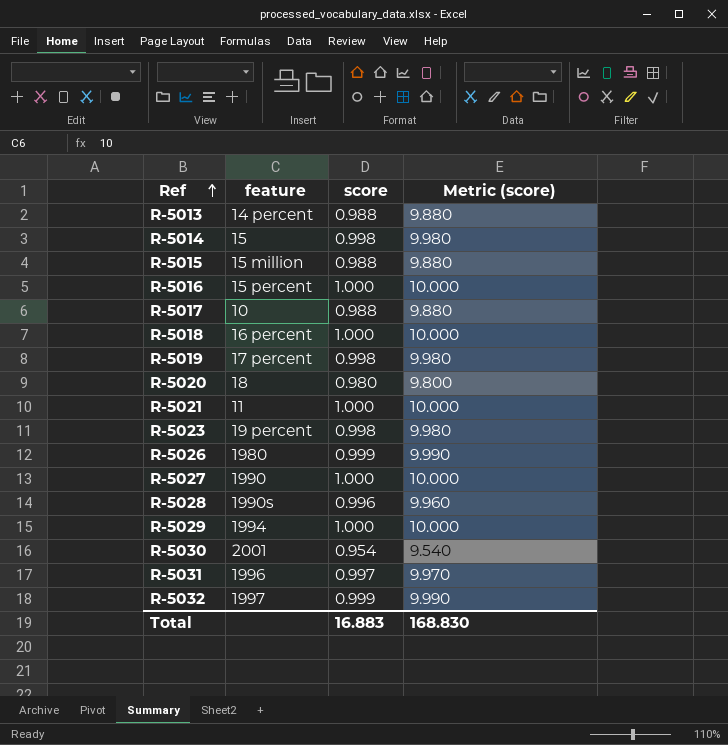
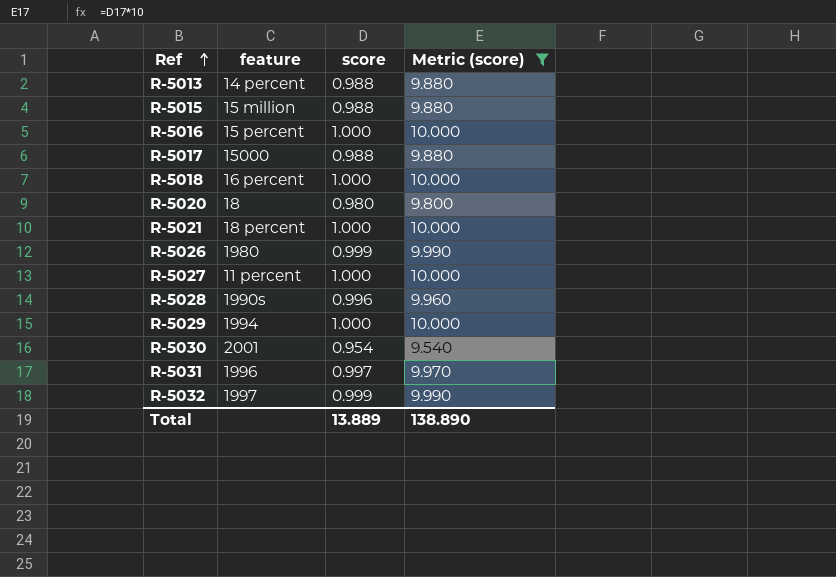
filter: none -> Metric (score) != 9.980
R-5017 | feature: 10 -> 15000
R-5021 | feature: 11 -> 18 percent
R-5027 | feature: 1990 -> 11 percent
Total | score: 16.883 -> 13.889
Total | Metric (score): 168.830 -> 138.890

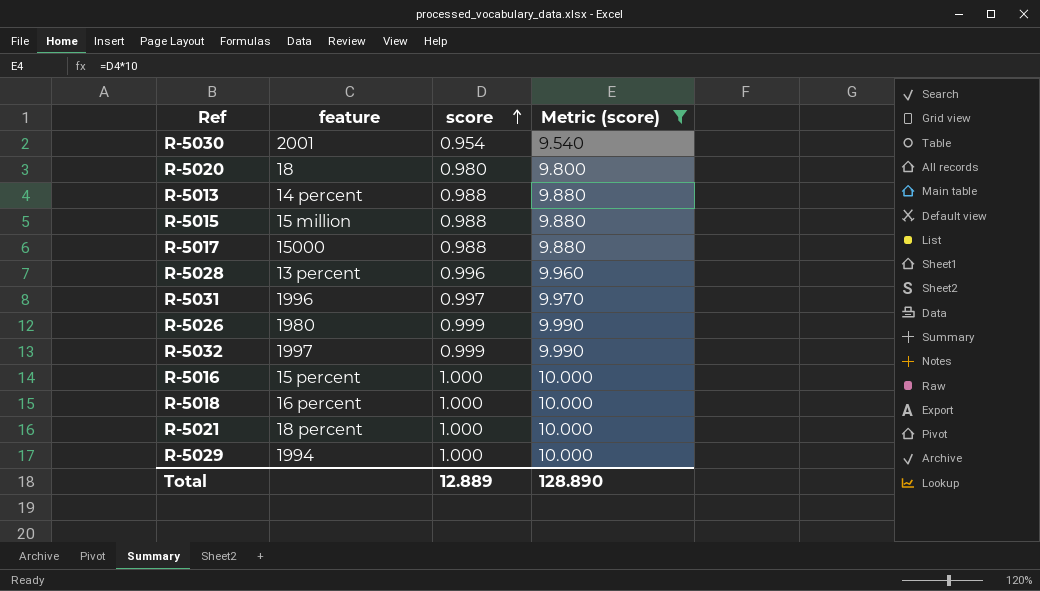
row order: Ref ascending -> score ascending
row R-5027: 11 percent | 1.000 | 10.000 -> none
R-5028 | feature: 1990s -> 13 percent
Total | score: 13.889 -> 12.889
Total | Metric (score): 138.890 -> 128.890

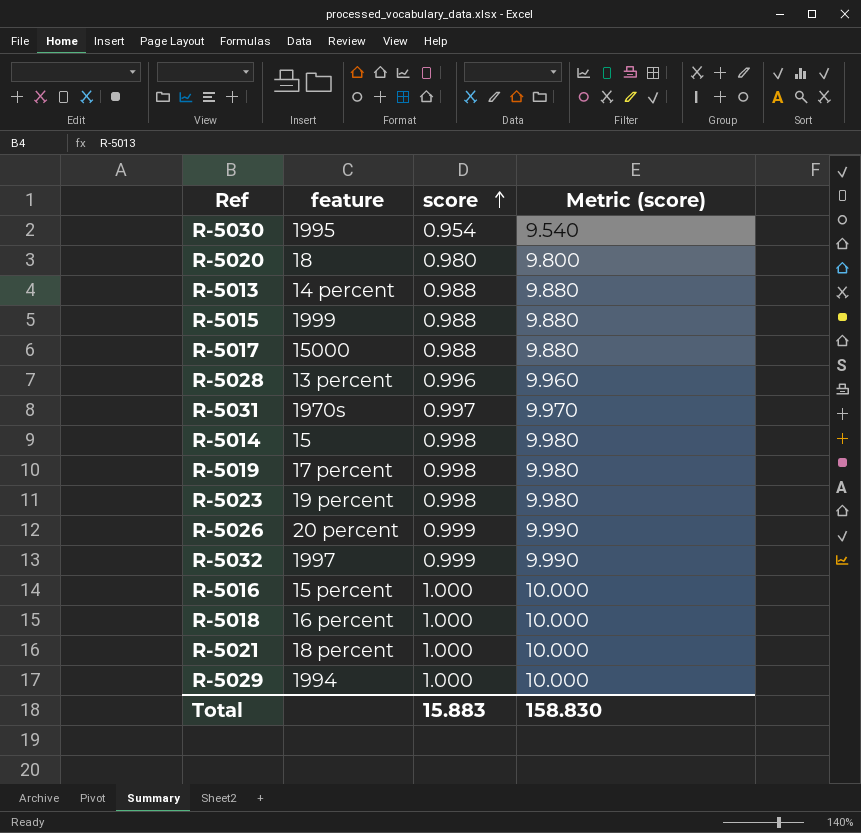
filter: Metric (score) != 9.980 -> none
R-5030 | feature: 2001 -> 1995
R-5015 | feature: 15 million -> 1999
R-5031 | feature: 1996 -> 1970s
R-5026 | feature: 1980 -> 20 percent
Total | score: 12.889 -> 15.883
Total | Metric (score): 128.890 -> 158.830

